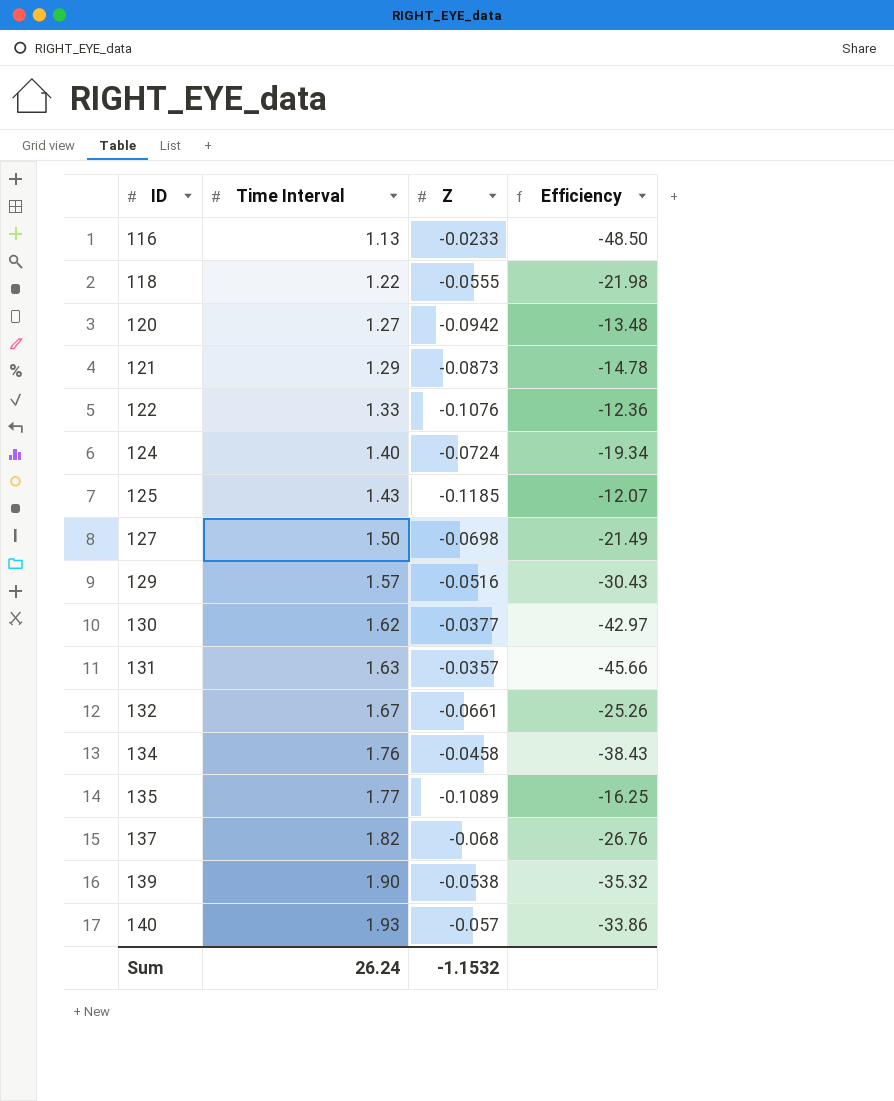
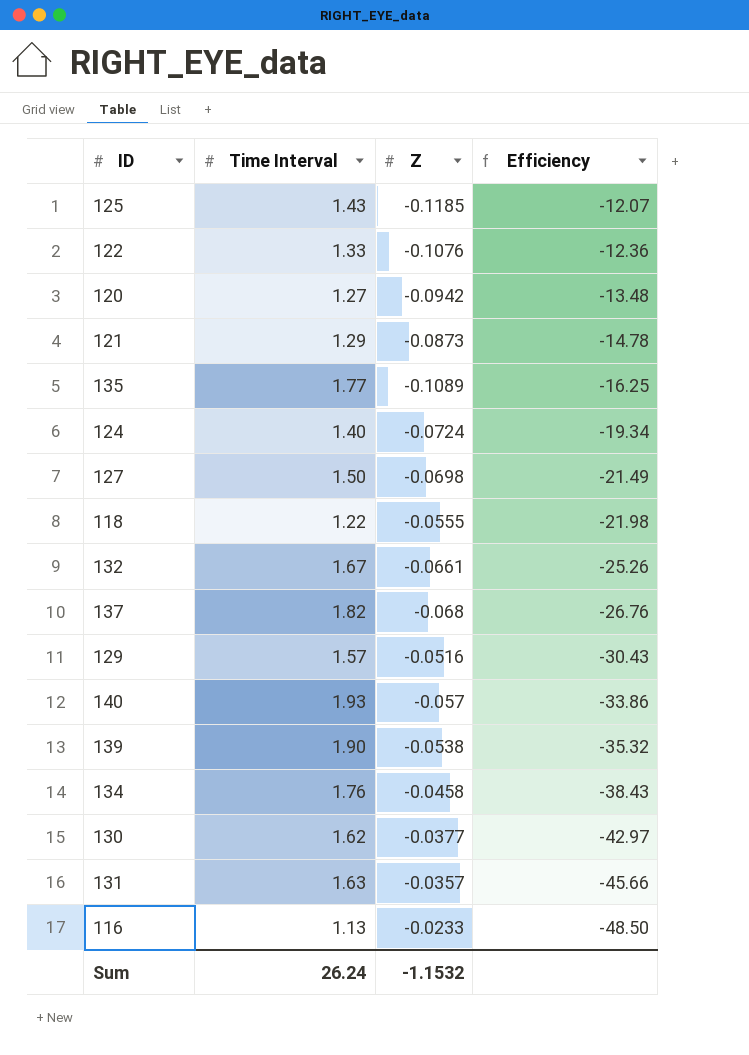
row order: ID ascending -> Efficiency descending

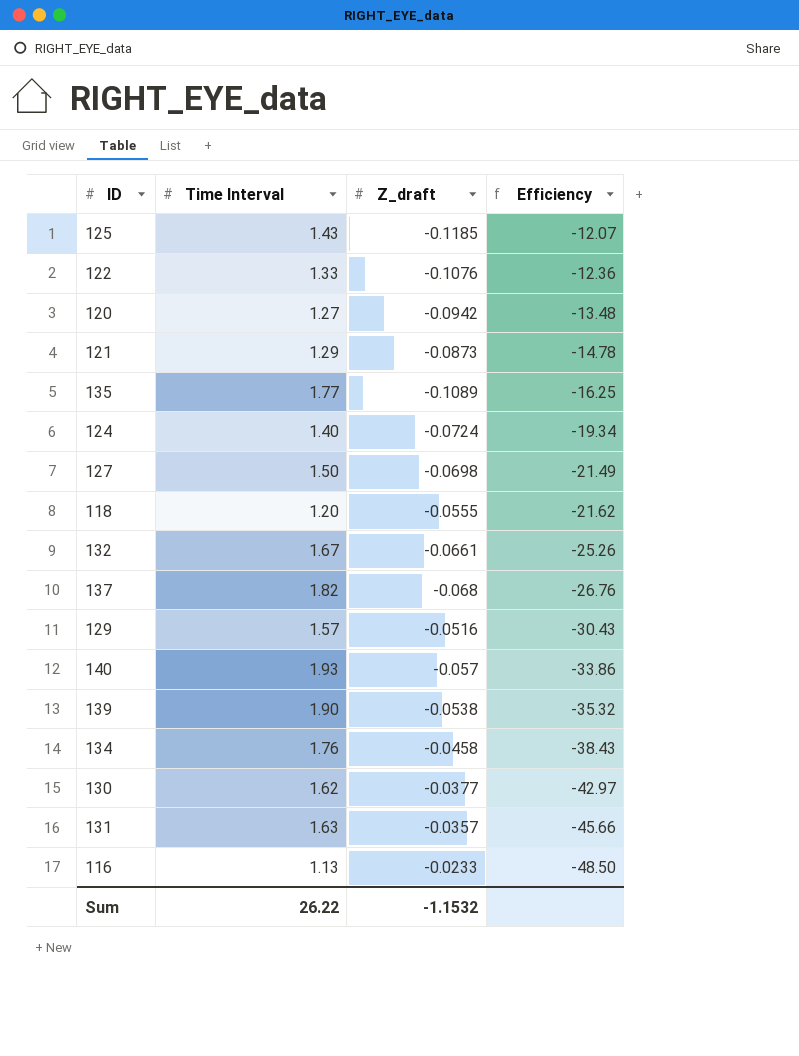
column name: Z -> Z_draft
118 | Time Interval: 1.22 -> 1.20
118 | Efficiency: -21.98 -> -21.62
Sum | Time Interval: 26.24 -> 26.22

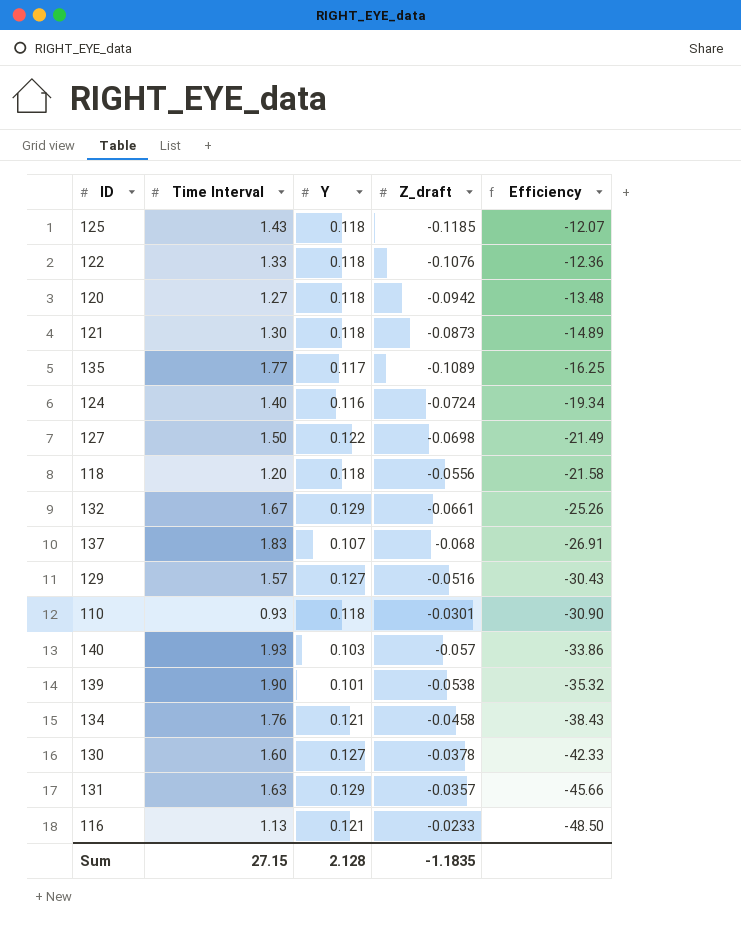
column Y | position: none -> 3
121 | Time Interval: 1.29 -> 1.30
121 | Efficiency: -14.78 -> -14.89
118 | Z_draft: -0.0555 -> -0.0556
118 | Efficiency: -21.62 -> -21.58
137 | Time Interval: 1.82 -> 1.83
137 | Efficiency: -26.76 -> -26.91
row 110: none -> 0.93 | 0.118 | -0.0301 | -30.90
130 | Time Interval: 1.62 -> 1.60
130 | Z_draft: -0.0377 -> -0.0378
130 | Efficiency: -42.97 -> -42.33
Sum | Time Interval: 26.22 -> 27.15
Sum | Z_draft: -1.1532 -> -1.1835

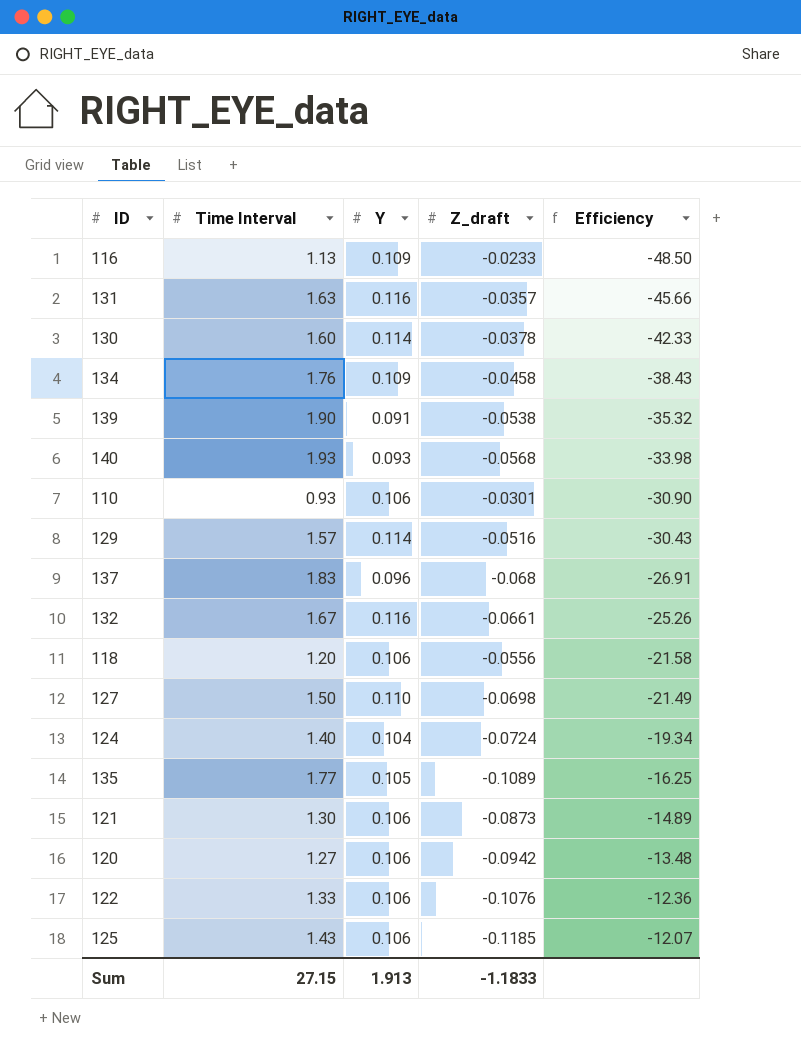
row order: Efficiency descending -> Efficiency ascending
116 | Y: 0.121 -> 0.109
131 | Y: 0.129 -> 0.116
130 | Y: 0.127 -> 0.114
134 | Y: 0.121 -> 0.109
139 | Y: 0.101 -> 0.091
140 | Y: 0.103 -> 0.093
140 | Z_draft: -0.057 -> -0.0568
140 | Efficiency: -33.86 -> -33.98
110 | Y: 0.118 -> 0.106
129 | Y: 0.127 -> 0.114
137 | Y: 0.107 -> 0.096
132 | Y: 0.129 -> 0.116
118 | Y: 0.118 -> 0.106
127 | Y: 0.122 -> 0.110
124 | Y: 0.116 -> 0.104
135 | Y: 0.117 -> 0.105
121 | Y: 0.118 -> 0.106
120 | Y: 0.118 -> 0.106
122 | Y: 0.118 -> 0.106
125 | Y: 0.118 -> 0.106
Sum | Y: 2.128 -> 1.913
Sum | Z_draft: -1.1835 -> -1.1833

